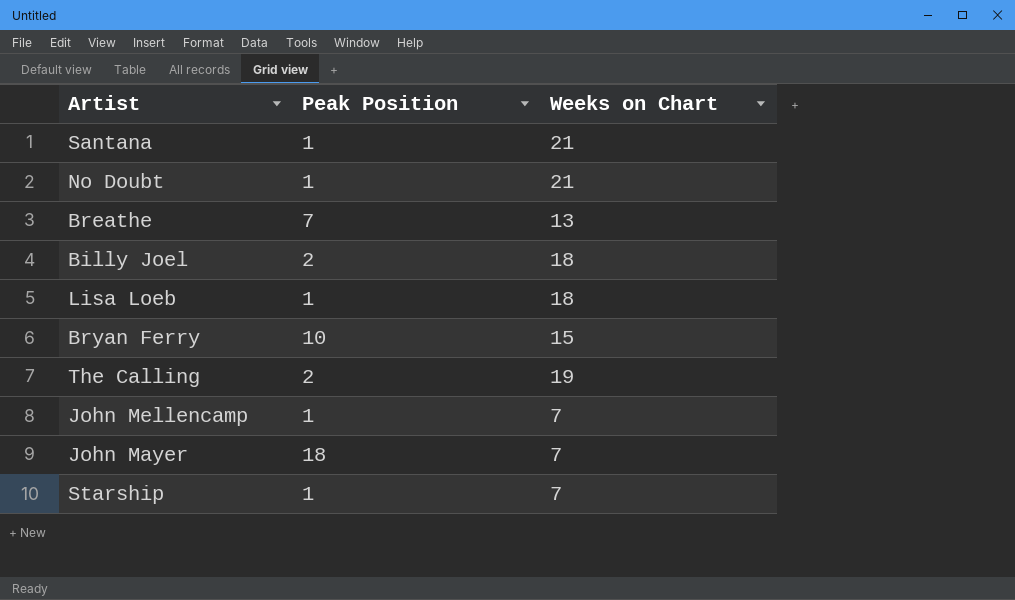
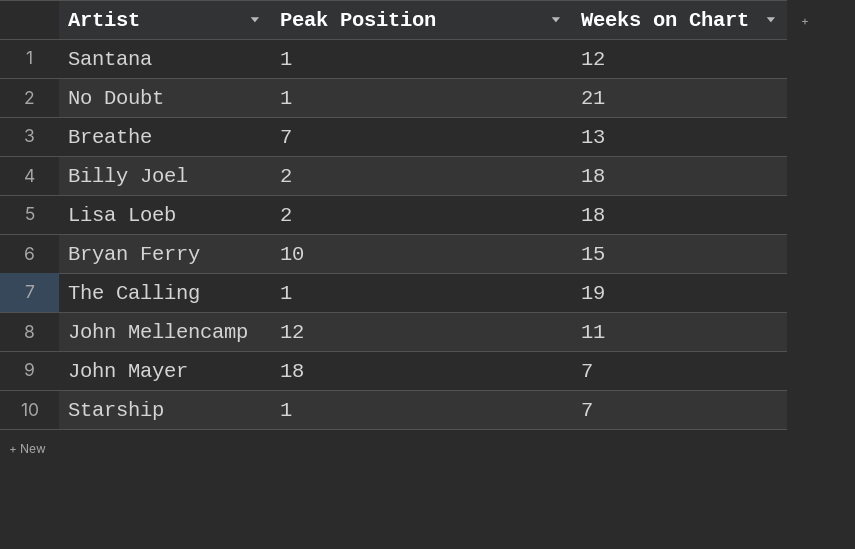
Santana | Weeks on Chart: 21 -> 12
Lisa Loeb | Peak Position: 1 -> 2
The Calling | Peak Position: 2 -> 1
John Mellencamp | Peak Position: 1 -> 12
John Mellencamp | Weeks on Chart: 7 -> 11

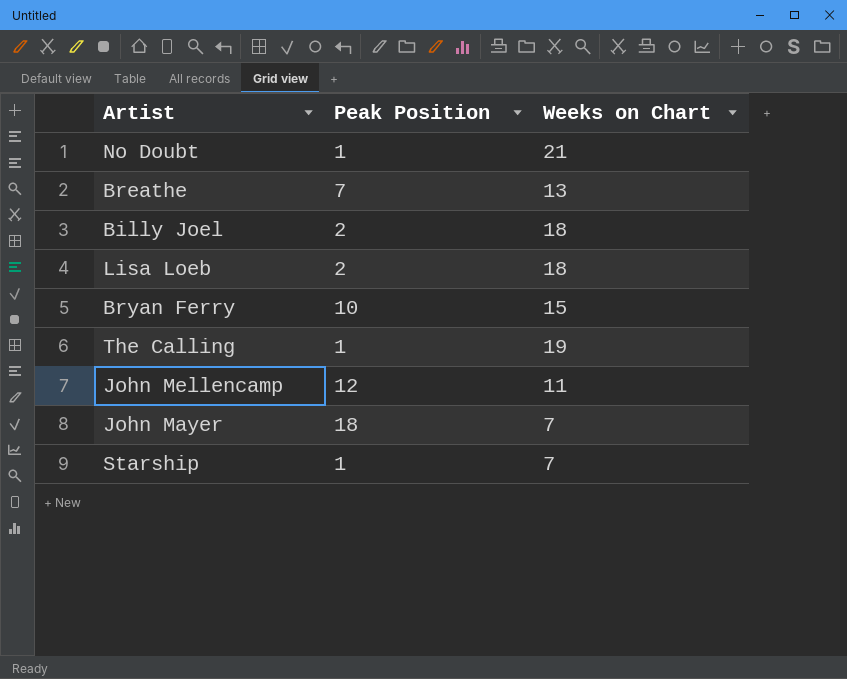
row Santana: 1 | 12 -> none

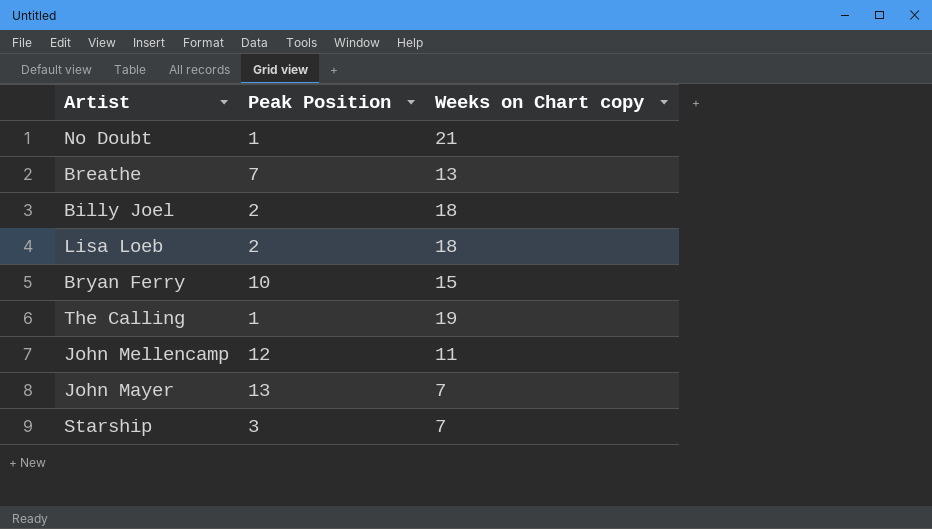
column name: Weeks on Chart -> Weeks on Chart copy
John Mayer | Peak Position: 18 -> 13
Starship | Peak Position: 1 -> 3

